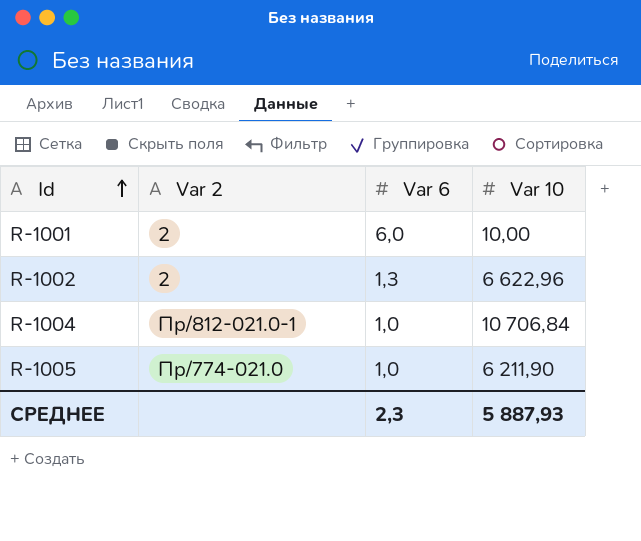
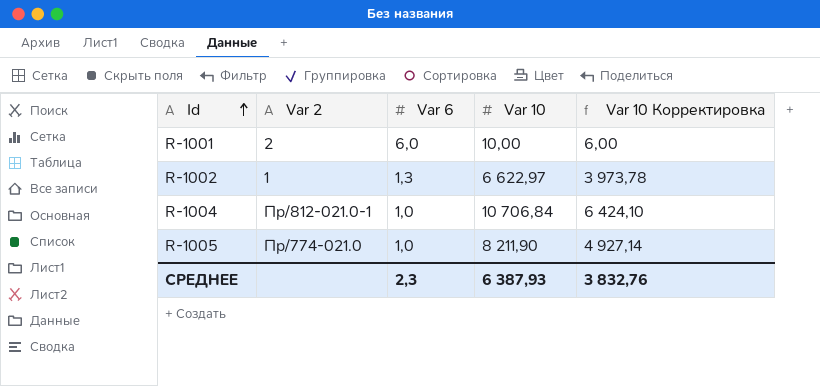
column Var 10 Корректировка | formula: none -> [Var 10] * 0,6
R-1002 | Var 2: 2 -> 1
R-1002 | Var 10: 6 622,96 -> 6 622,97
R-1005 | Var 10: 6 211,90 -> 8 211,90
СРЕДНЕЕ | Var 10: 5 887,93 -> 6 387,93

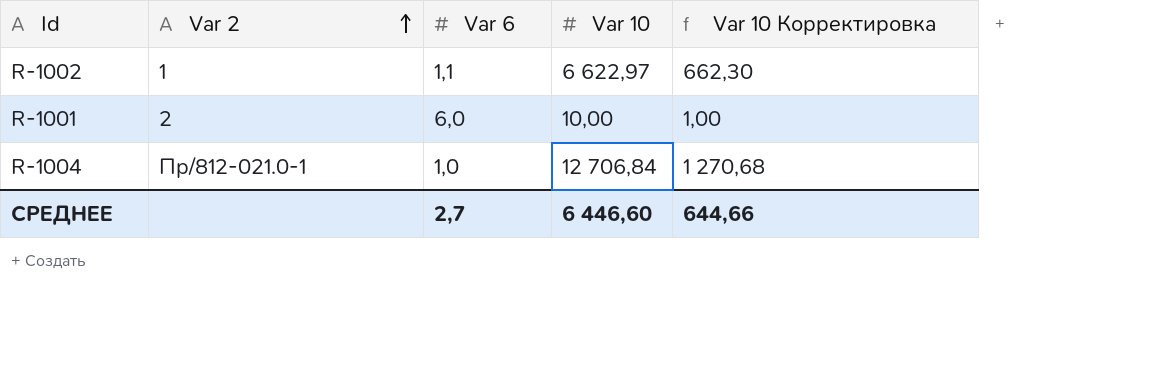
row order: Id ascending -> Var 2 ascending
column Var 10 Корректировка | formula: [Var 10] * 0,6 -> [Var 10] * 0,1
row R-1005: Пр/774-021.0 | 1,0 | 8 211,90 | 4 927,14 -> none
R-1002 | Var 6: 1,3 -> 1,1
R-1004 | Var 10: 10 706,84 -> 12 706,84
СРЕДНЕЕ | Var 6: 2,3 -> 2,7
СРЕДНЕЕ | Var 10: 6 387,93 -> 6 446,60
СРЕДНЕЕ | Var 10 Корректировка: 3 832,76 -> 644,66

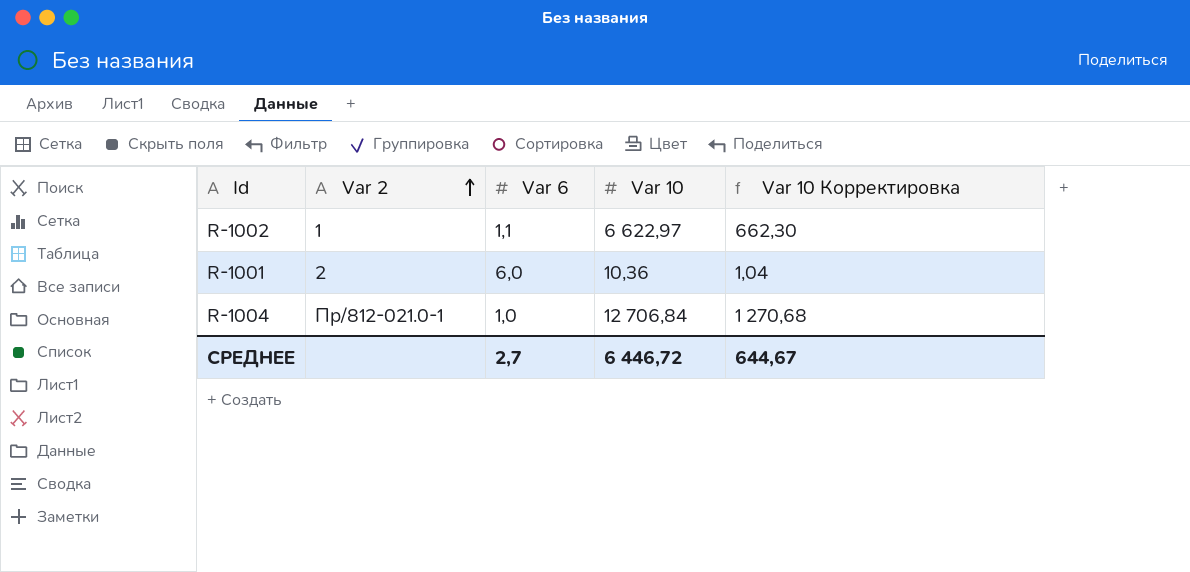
R-1001 | Var 10: 10,00 -> 10,36
R-1001 | Var 10 Корректировка: 1,00 -> 1,04
СРЕДНЕЕ | Var 10: 6 446,60 -> 6 446,72
СРЕДНЕЕ | Var 10 Корректировка: 644,66 -> 644,67

